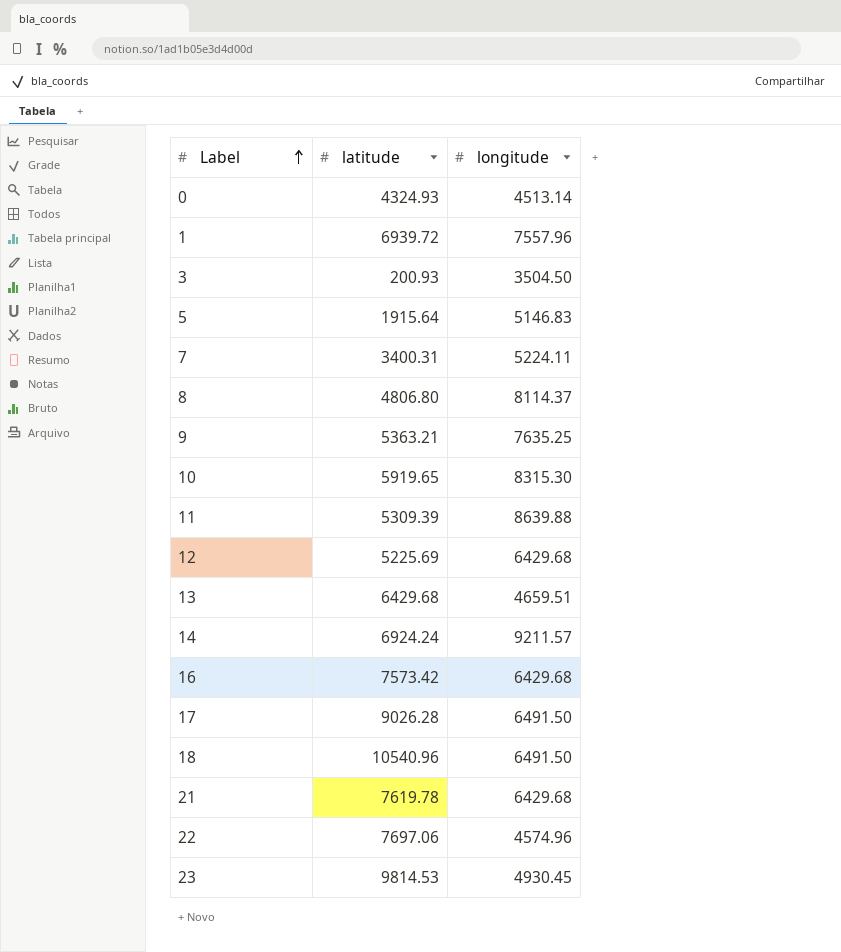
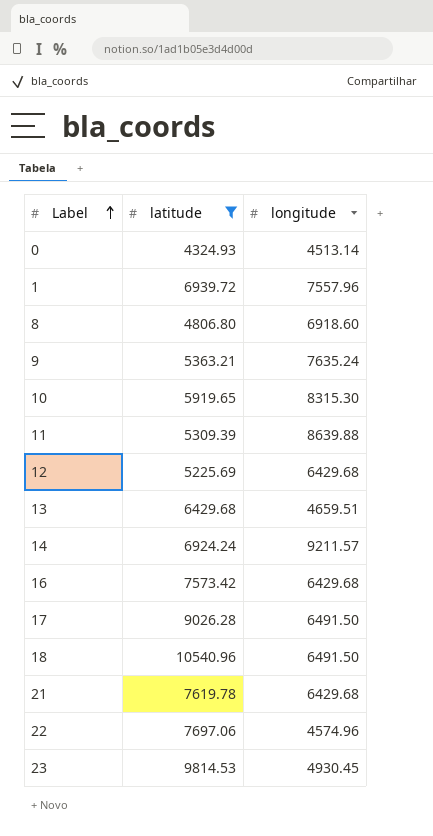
filter: none -> latitude >= 4324.93
8 | longitude: 8114.37 -> 6918.60
9 | longitude: 7635.25 -> 7635.24

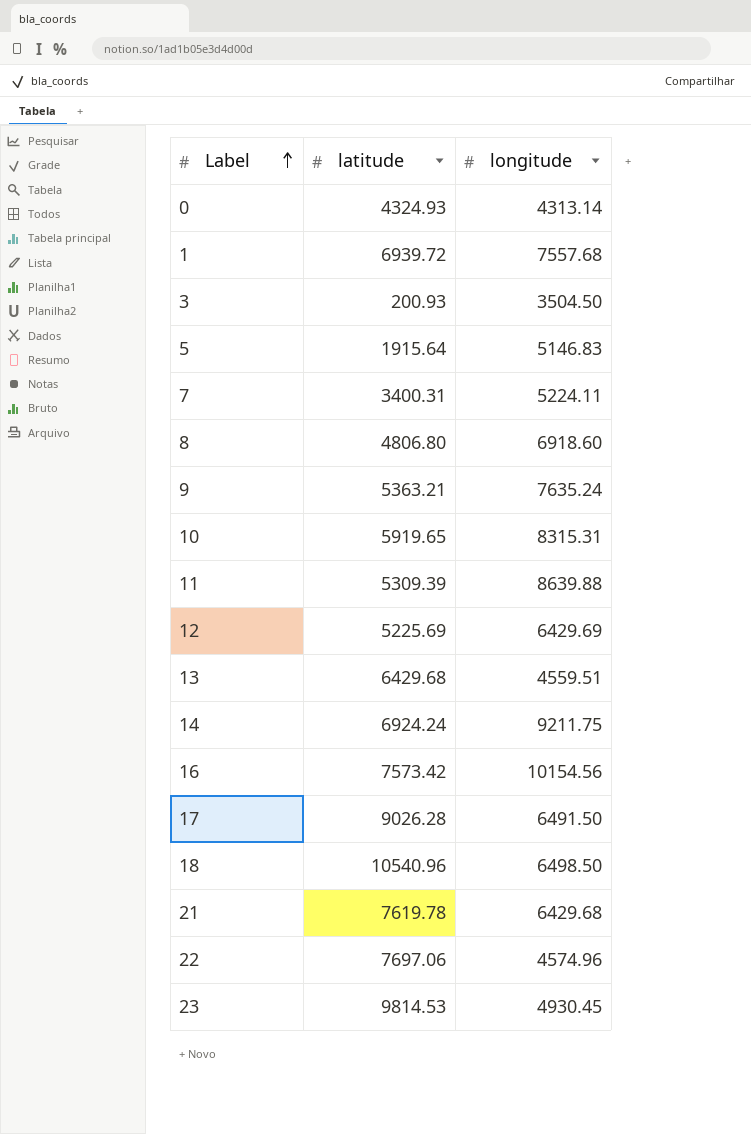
filter: latitude >= 4324.93 -> none
0 | longitude: 4513.14 -> 4313.14
1 | longitude: 7557.96 -> 7557.68
10 | longitude: 8315.30 -> 8315.31
12 | longitude: 6429.68 -> 6429.69
13 | longitude: 4659.51 -> 4559.51
14 | longitude: 9211.57 -> 9211.75
16 | longitude: 6429.68 -> 10154.56
18 | longitude: 6491.50 -> 6498.50

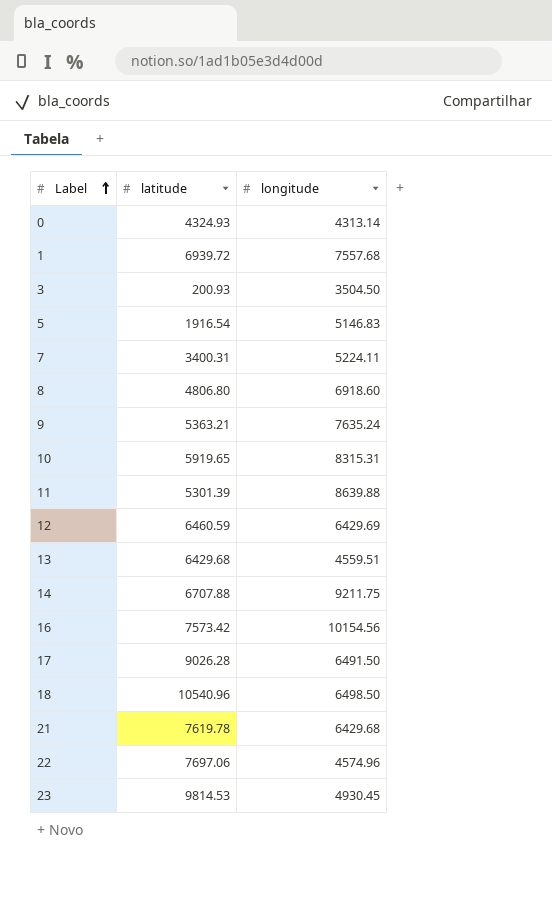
5 | latitude: 1915.64 -> 1916.54
11 | latitude: 5309.39 -> 5301.39
12 | latitude: 5225.69 -> 6460.59
14 | latitude: 6924.24 -> 6707.88

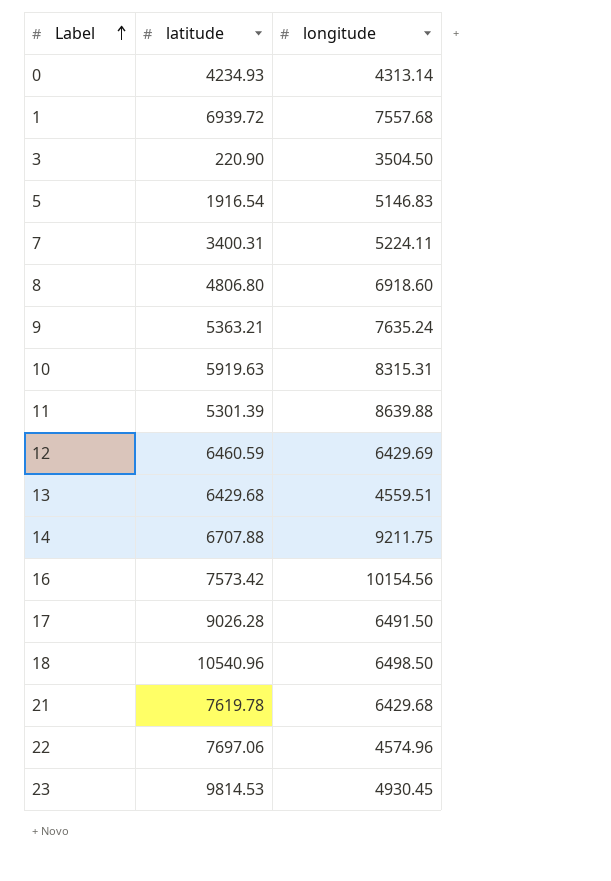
0 | latitude: 4324.93 -> 4234.93
3 | latitude: 200.93 -> 220.90
10 | latitude: 5919.65 -> 5919.63

